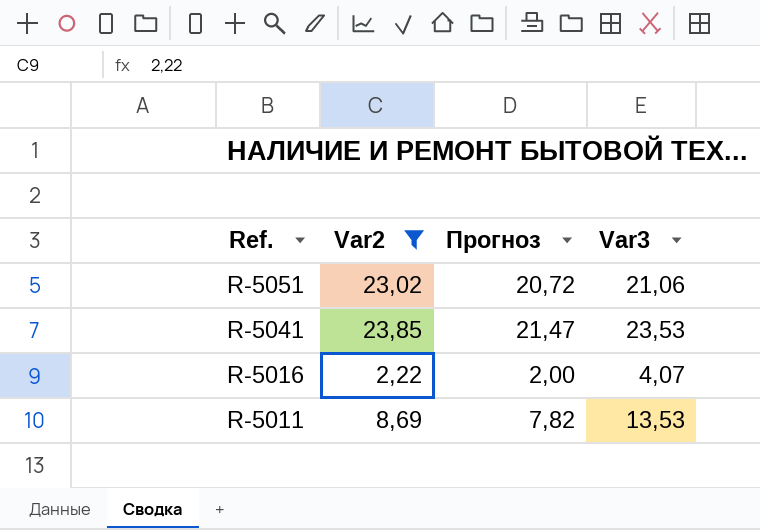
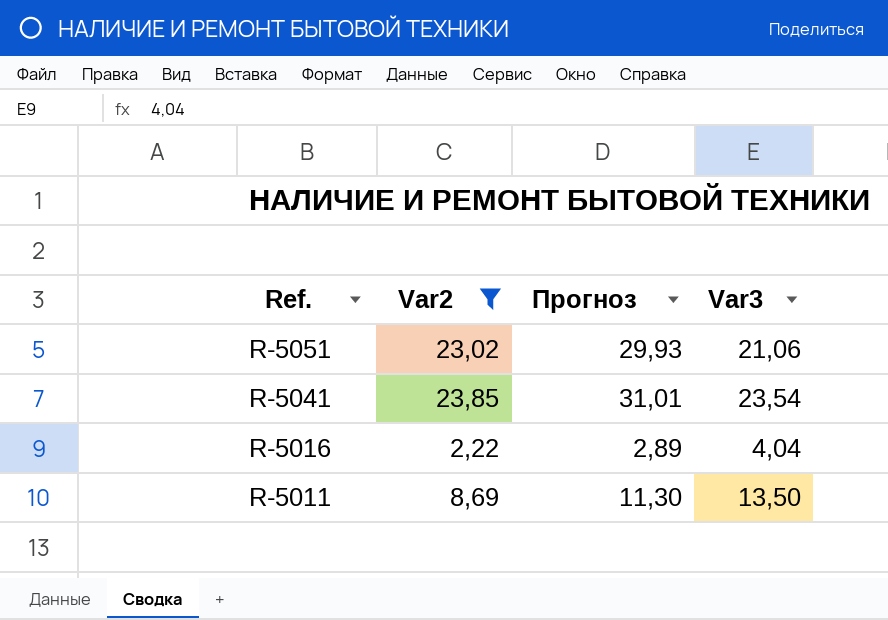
column Прогноз | formula: [Var2] * 0,9 -> [Var2] * 1,3
R-5041 | Var3: 23,53 -> 23,54
R-5016 | Var3: 4,07 -> 4,04
R-5011 | Var3: 13,53 -> 13,50

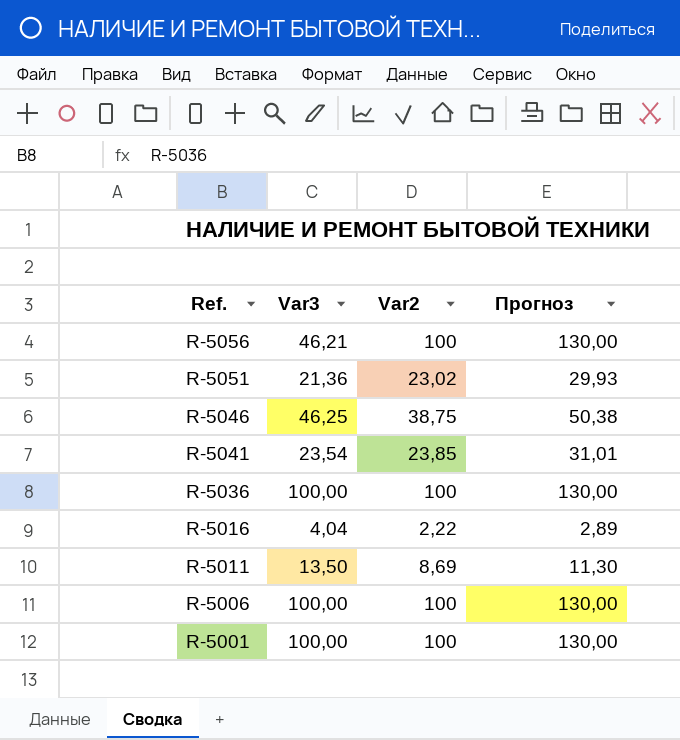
filter: Var2 <= 23,85 -> none
column Var3 | position: 4 -> 2
R-5051 | Var3: 21,06 -> 21,36

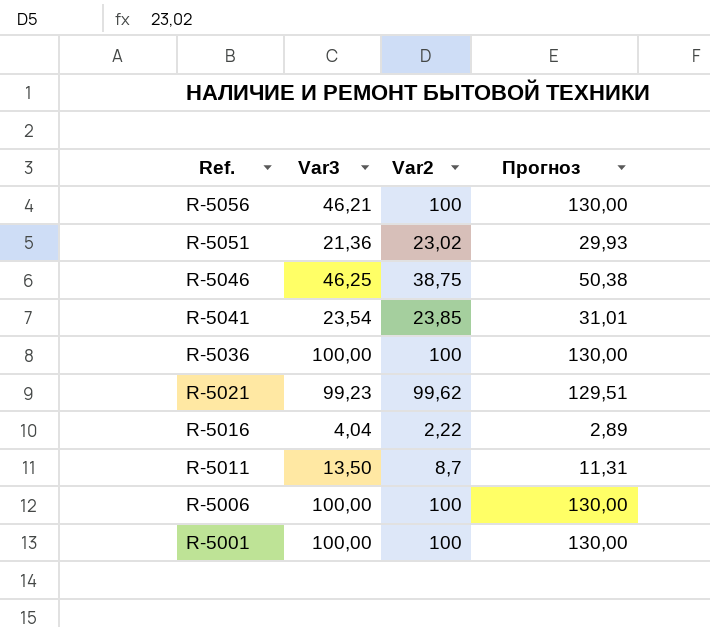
row R-5021: none -> 99,23 | 99,62 | 129,51
R-5011 | Var2: 8,69 -> 8,7
R-5011 | Прогноз: 11,30 -> 11,31

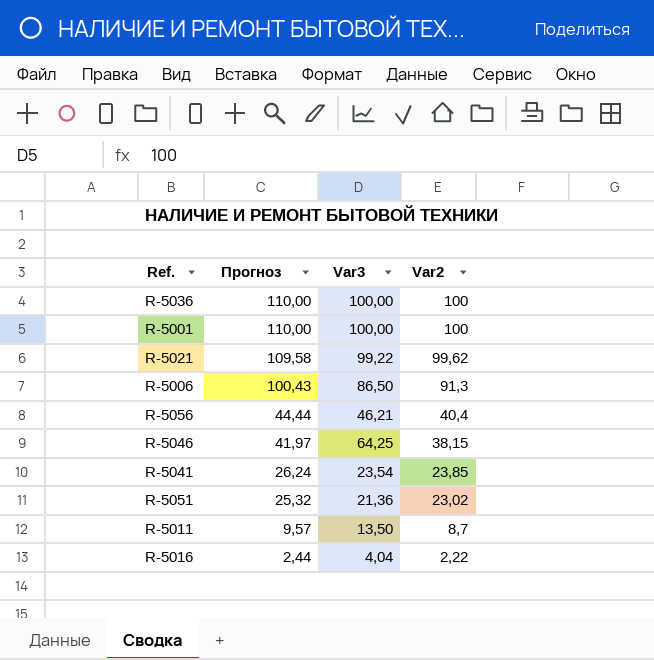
row order: Ref. descending -> Прогноз descending
column Прогноз | formula: [Var2] * 1,3 -> [Var2] * 1,1
column Прогноз | position: 4 -> 2
R-5021 | Var3: 99,23 -> 99,22
R-5006 | Var3: 100,00 -> 86,50
R-5006 | Var2: 100 -> 91,3
R-5056 | Var2: 100 -> 40,4
R-5046 | Var3: 46,25 -> 64,25
R-5046 | Var2: 38,75 -> 38,15

